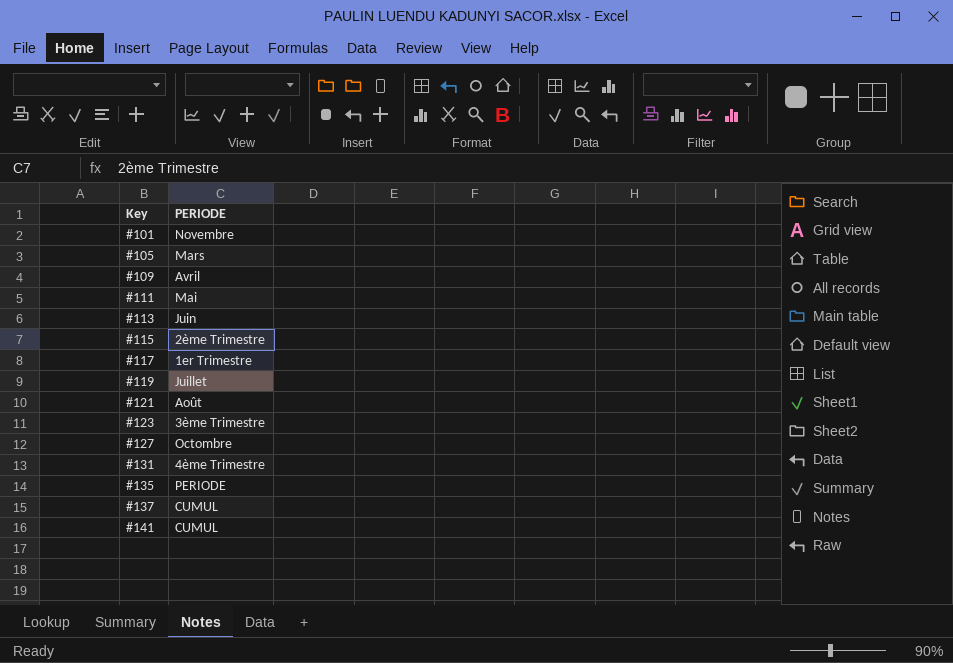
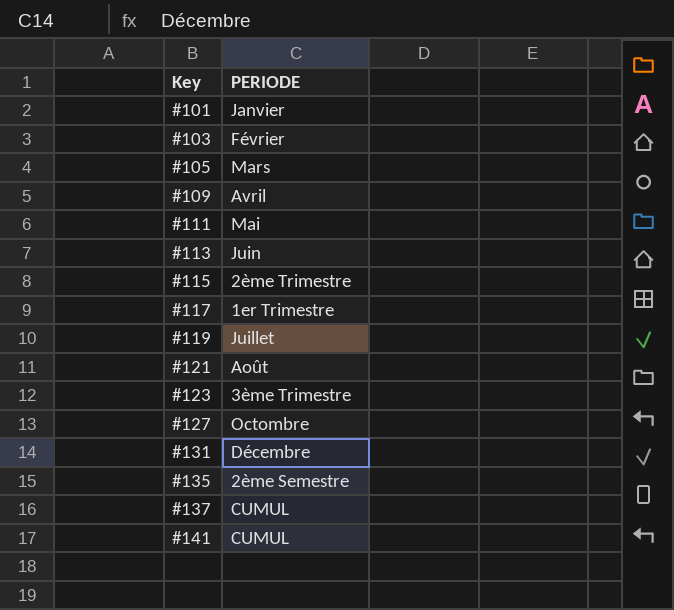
#101 | PERIODE: Novembre -> Janvier
row #103: none -> Février
#131 | PERIODE: 4ème Trimestre -> Décembre
#135 | PERIODE: PERIODE -> 2ème Semestre

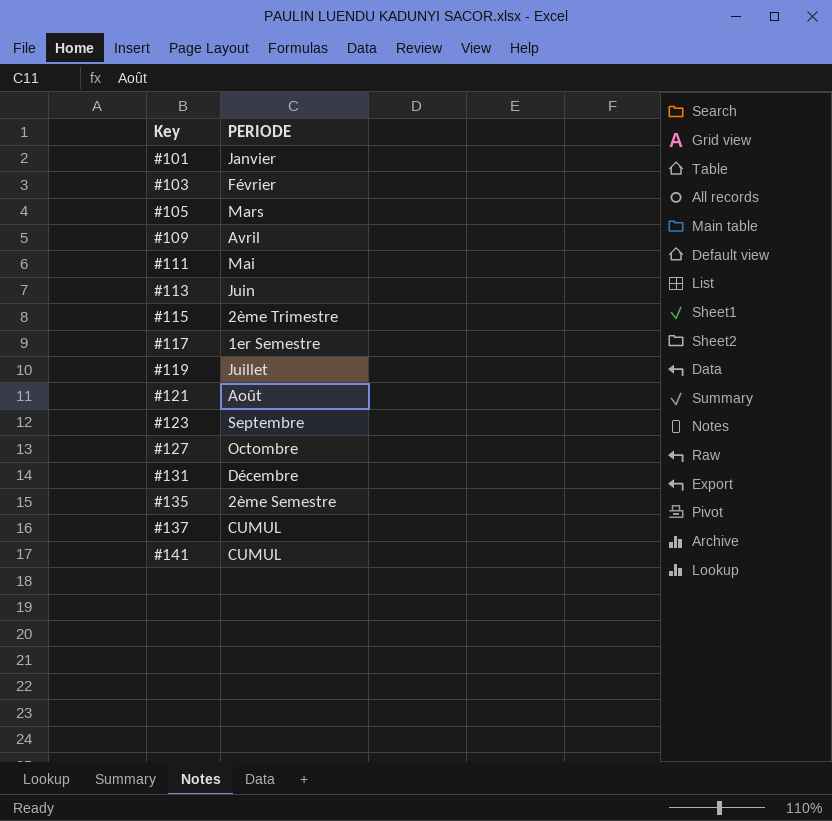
#117 | PERIODE: 1er Trimestre -> 1er Semestre
#123 | PERIODE: 3ème Trimestre -> Septembre

